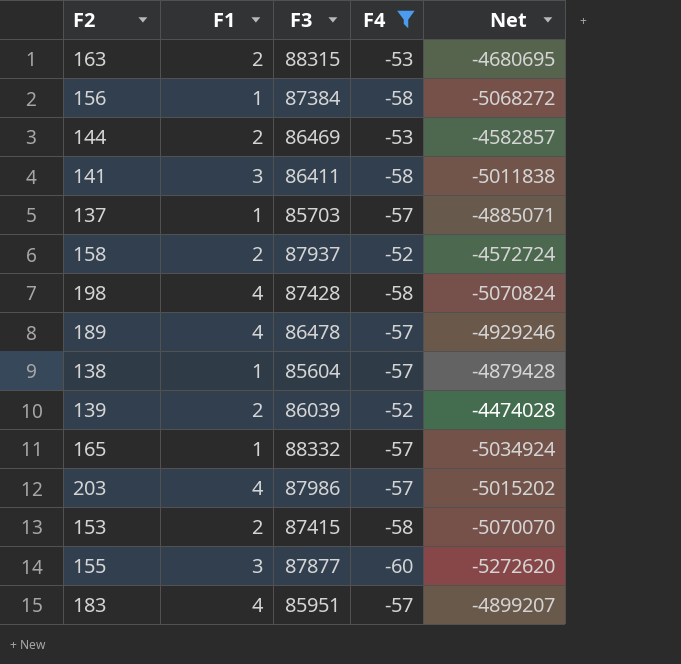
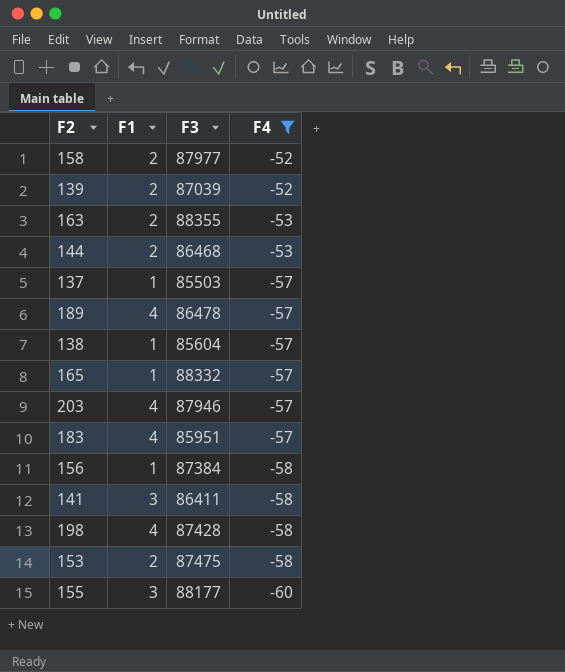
row order: none -> F4 descending
column Net | formula: [F3] * [F4] -> none
158 | F3: 87937 -> 87977
139 | F3: 86039 -> 87039
163 | F3: 88315 -> 88355
144 | F3: 86469 -> 86468
137 | F3: 85703 -> 85503
203 | F3: 87986 -> 87946
153 | F3: 87415 -> 87475
155 | F3: 87877 -> 88177

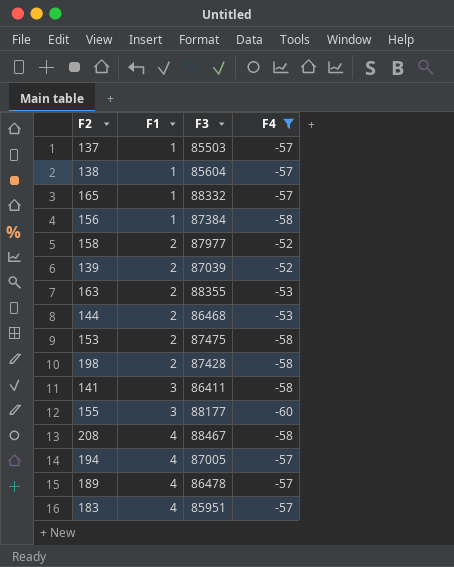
row order: F4 descending -> F1 ascending
row 203: 4 | 87946 | -57 -> none
198 | F1: 4 -> 2
row 208: none -> 4 | 88467 | -58
row 194: none -> 4 | 87005 | -57

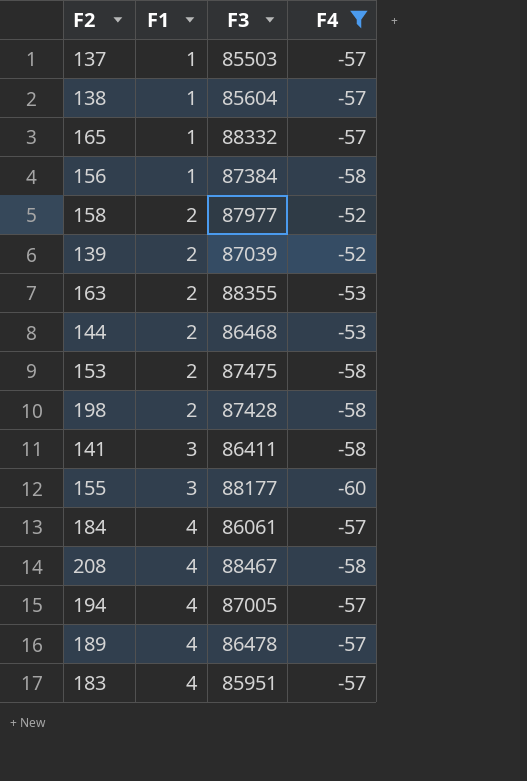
row 184: none -> 4 | 86061 | -57

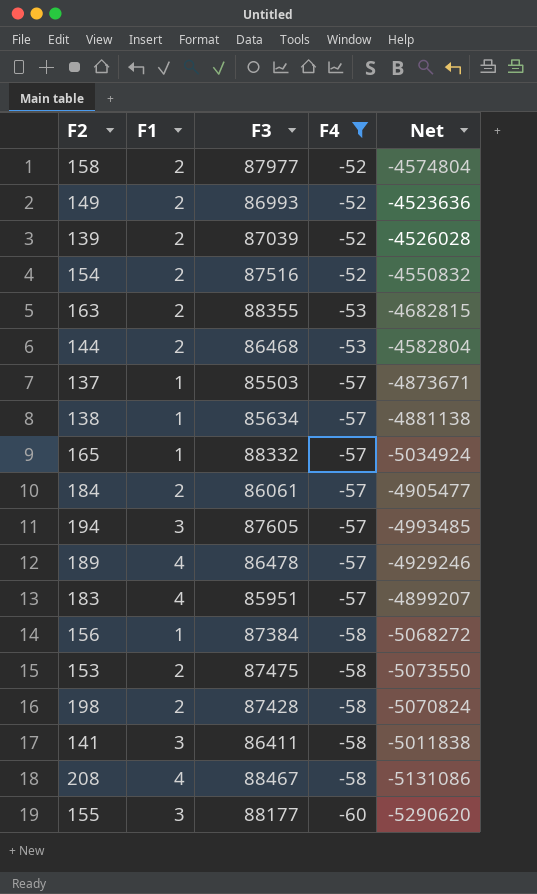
row order: F1 ascending -> F4 descending
column Net | formula: none -> [F3] * [F4]
row 149: none -> 2 | 86993 | -52 | -4523636
row 154: none -> 2 | 87516 | -52 | -4550832
138 | F3: 85604 -> 85634
184 | F1: 4 -> 2
194 | F1: 4 -> 3
194 | F3: 87005 -> 87605

